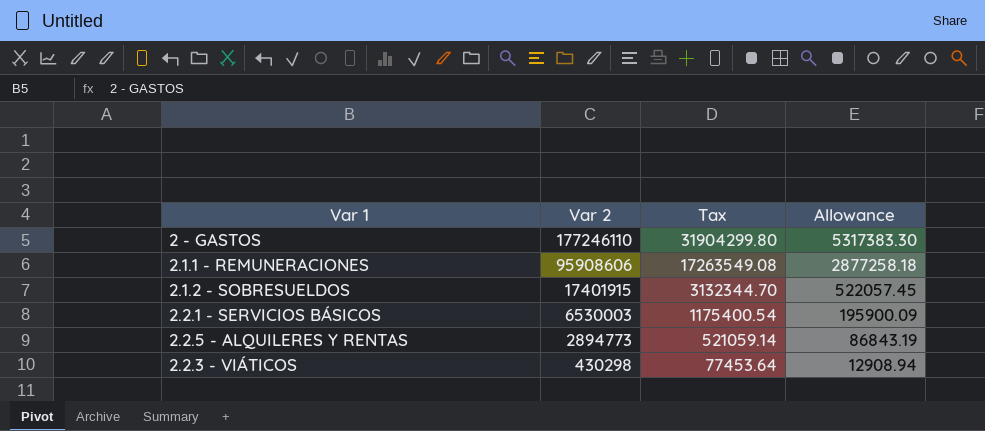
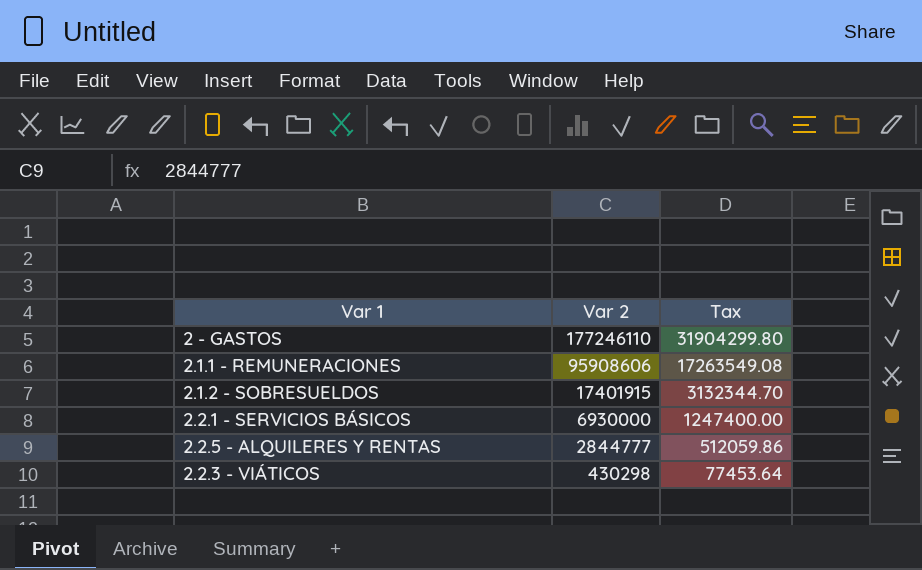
column Allowance | formula: [Var 2] * 0.03 -> none
2.2.1 - SERVICIOS BÁSICOS | Var 2: 6530003 -> 6930000
2.2.1 - SERVICIOS BÁSICOS | Tax: 1175400.54 -> 1247400.00
2.2.5 - ALQUILERES Y RENTAS | Var 2: 2894773 -> 2844777
2.2.5 - ALQUILERES Y RENTAS | Tax: 521059.14 -> 512059.86

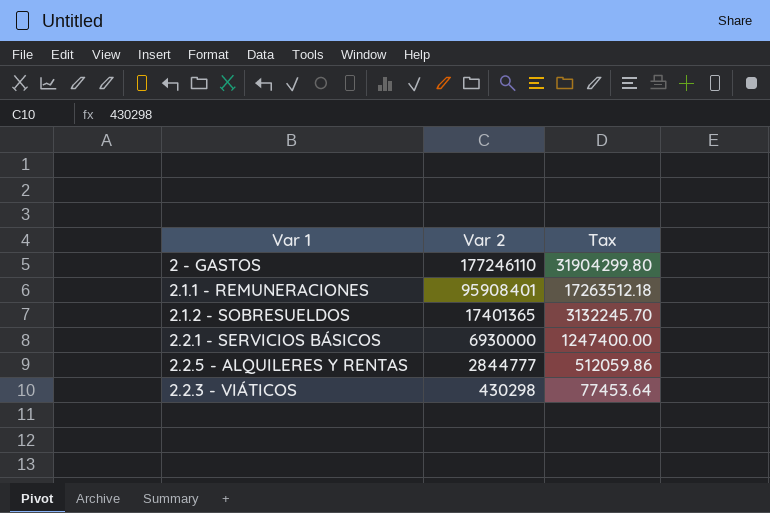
2.1.1 - REMUNERACIONES | Var 2: 95908606 -> 95908401
2.1.1 - REMUNERACIONES | Tax: 17263549.08 -> 17263512.18
2.1.2 - SOBRESUELDOS | Var 2: 17401915 -> 17401365
2.1.2 - SOBRESUELDOS | Tax: 3132344.70 -> 3132245.70

